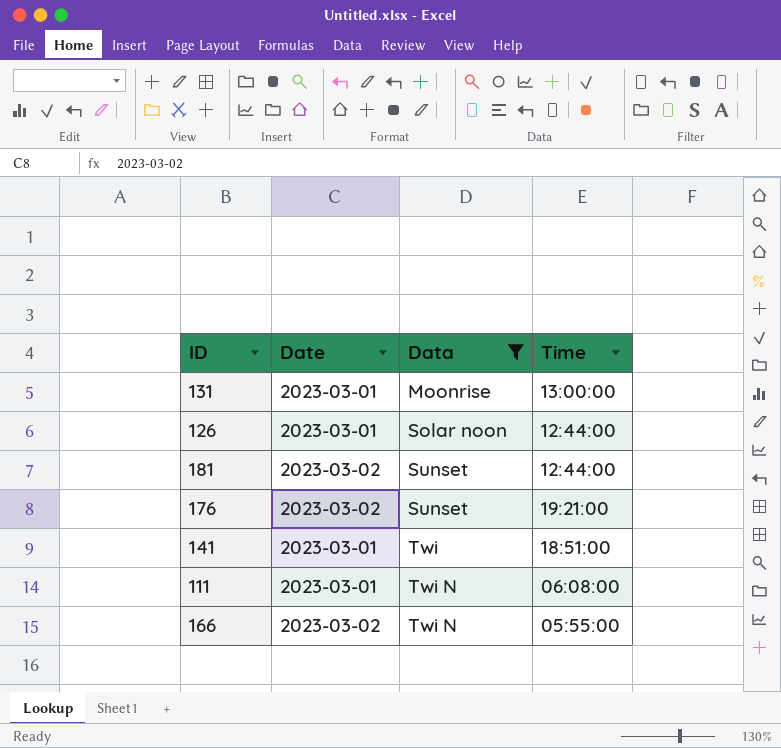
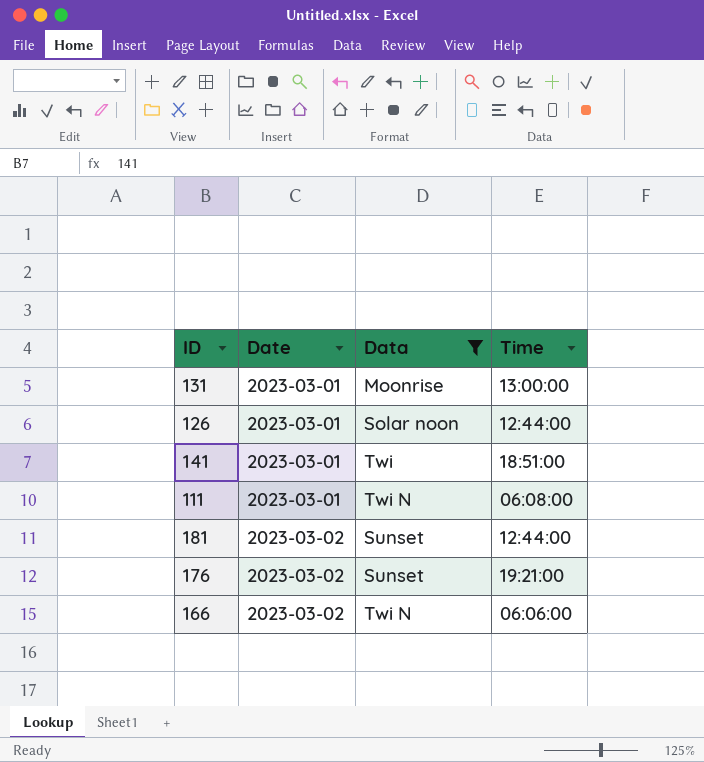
row order: Data ascending -> Date ascending
166 | Time: 05:55:00 -> 06:06:00

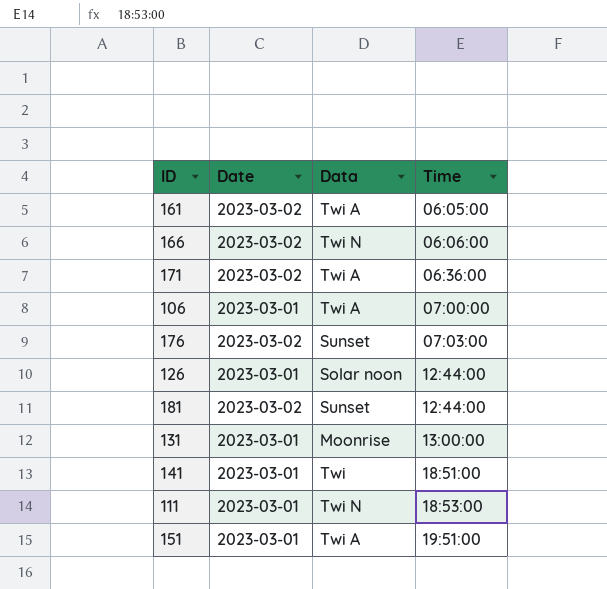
filter: Data != Twi A -> none
row order: Date ascending -> Time ascending
176 | Time: 19:21:00 -> 07:03:00
111 | Time: 06:08:00 -> 18:53:00

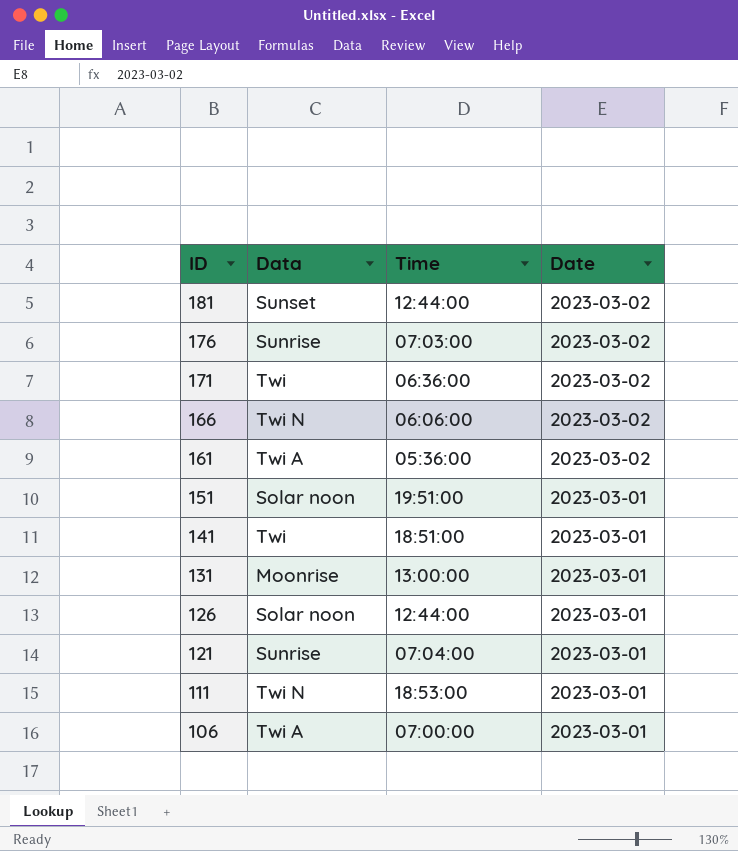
row order: Time ascending -> ID descending
column Date | position: 2 -> 4
176 | Data: Sunset -> Sunrise
171 | Data: Twi A -> Twi
161 | Time: 06:05:00 -> 05:36:00
151 | Data: Twi A -> Solar noon
row 121: none -> Sunrise | 07:04:00 | 2023-03-01

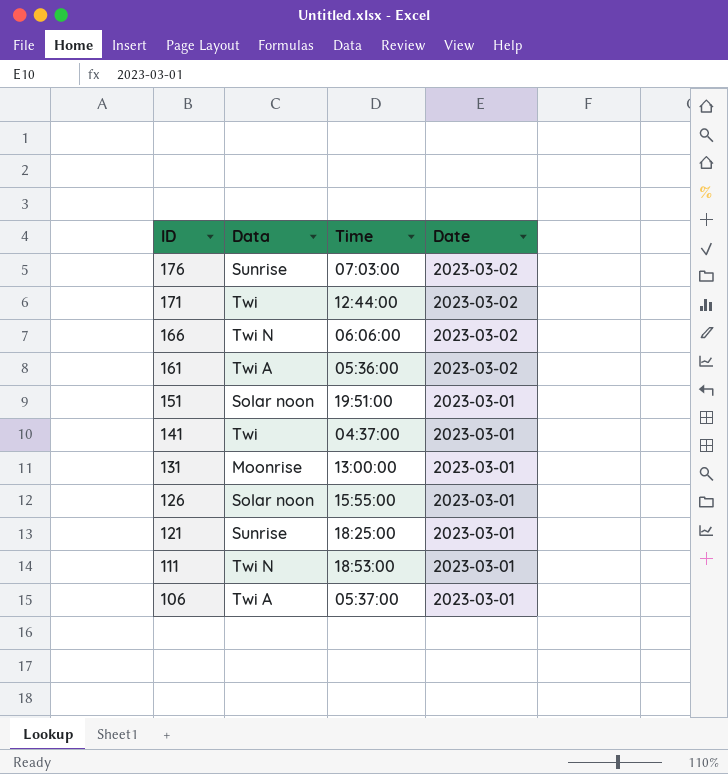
row 181: Sunset | 12:44:00 | 2023-03-02 -> none
171 | Time: 06:36:00 -> 12:44:00
141 | Time: 18:51:00 -> 04:37:00
126 | Time: 12:44:00 -> 15:55:00
121 | Time: 07:04:00 -> 18:25:00
106 | Time: 07:00:00 -> 05:37:00

